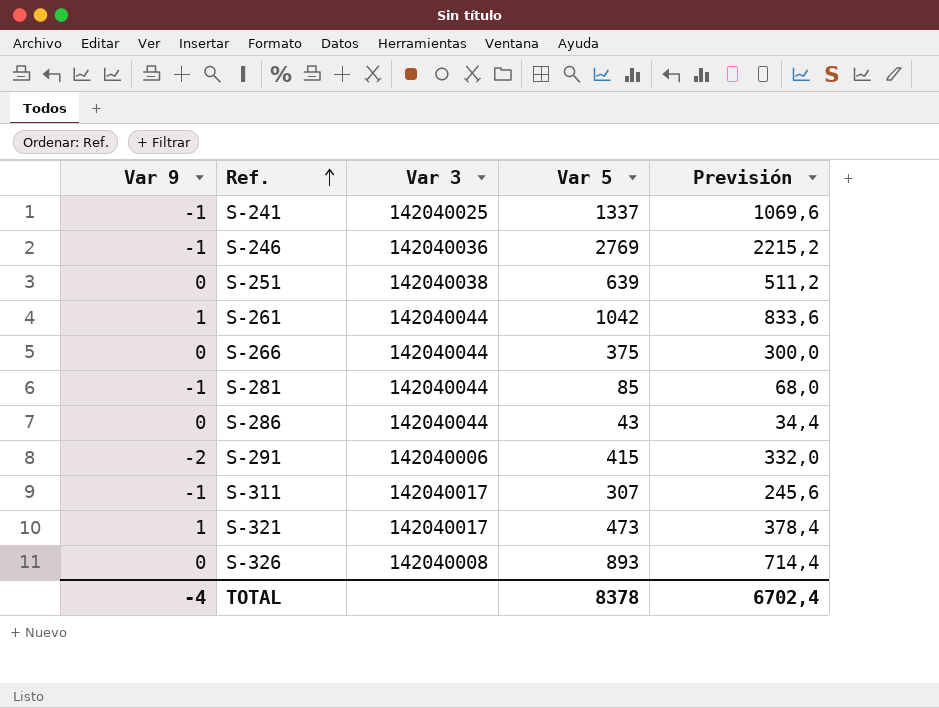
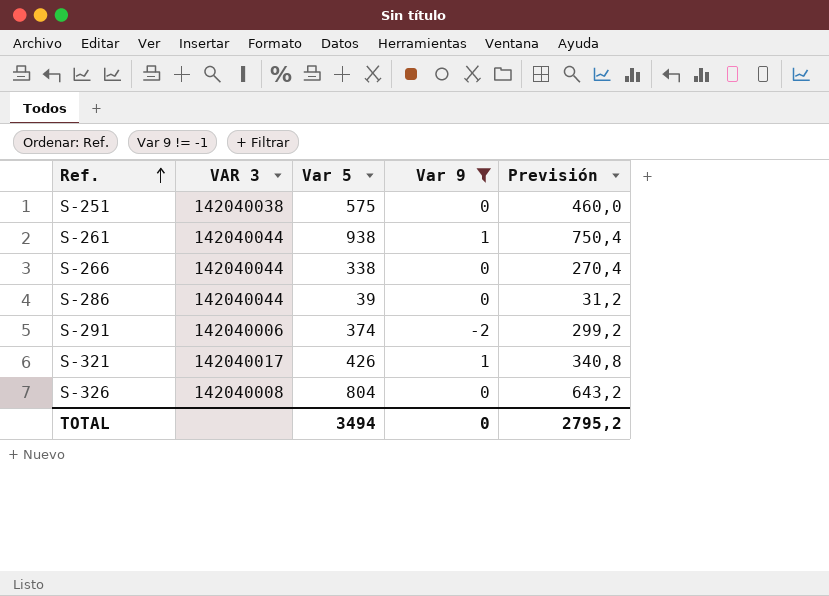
filter: none -> Var 9 != -1
column name: Var 3 -> VAR 3
column Var 9 | position: 1 -> 4
S-251 | Var 5: 639 -> 575
S-251 | Previsión: 511,2 -> 460,0
S-261 | Var 5: 1042 -> 938
S-261 | Previsión: 833,6 -> 750,4
S-266 | Var 5: 375 -> 338
S-266 | Previsión: 300,0 -> 270,4
S-286 | Var 5: 43 -> 39
S-286 | Previsión: 34,4 -> 31,2
S-291 | Var 5: 415 -> 374
S-291 | Previsión: 332,0 -> 299,2
S-321 | Var 5: 473 -> 426
S-321 | Previsión: 378,4 -> 340,8
S-326 | Var 5: 893 -> 804
S-326 | Previsión: 714,4 -> 643,2
TOTAL | Var 5: 8378 -> 3494
TOTAL | Var 9: -4 -> 0
TOTAL | Previsión: 6702,4 -> 2795,2

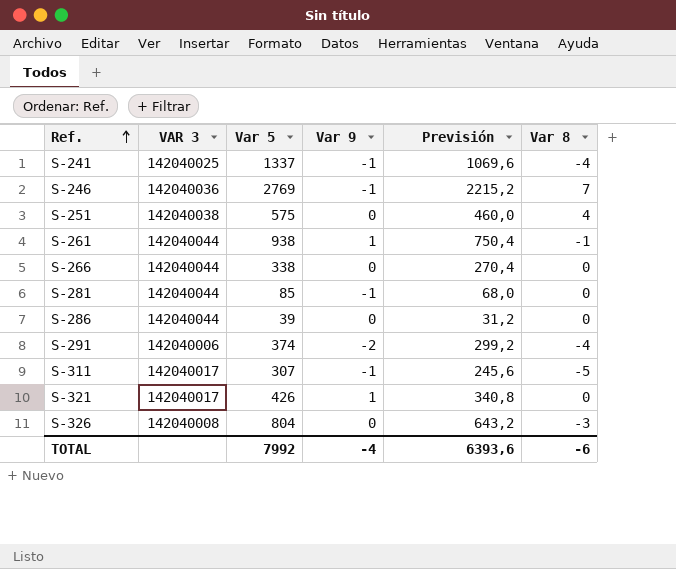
filter: Var 9 != -1 -> none
column Var 8 | position: none -> 6
TOTAL | Var 5: 3494 -> 7992
TOTAL | Var 9: 0 -> -4
TOTAL | Previsión: 2795,2 -> 6393,6

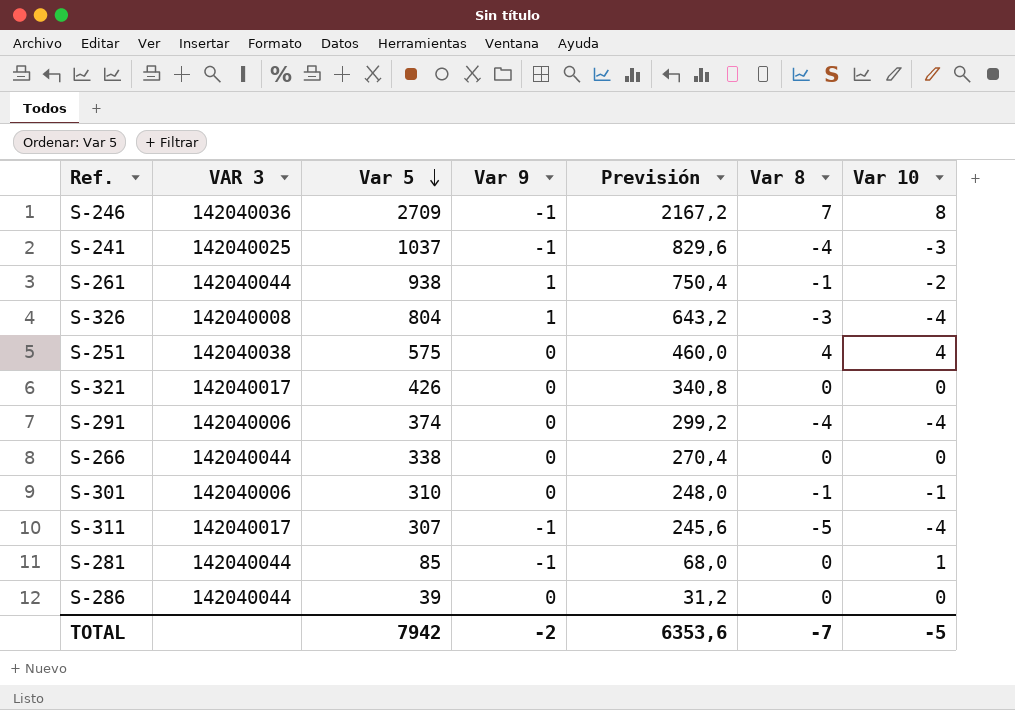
row order: Ref. ascending -> Var 5 descending
column Var 10 | formula: none -> [Var 8] - [Var 9]
S-246 | Var 5: 2769 -> 2709
S-246 | Previsión: 2215,2 -> 2167,2
S-241 | Var 5: 1337 -> 1037
S-241 | Previsión: 1069,6 -> 829,6
S-326 | Var 9: 0 -> 1
S-321 | Var 9: 1 -> 0
S-291 | Var 9: -2 -> 0
row S-301: none -> 142040006 | 310 | 0 | 248,0 | -1 | -1
TOTAL | Var 5: 7992 -> 7942
TOTAL | Var 9: -4 -> -2
TOTAL | Previsión: 6393,6 -> 6353,6
TOTAL | Var 8: -6 -> -7

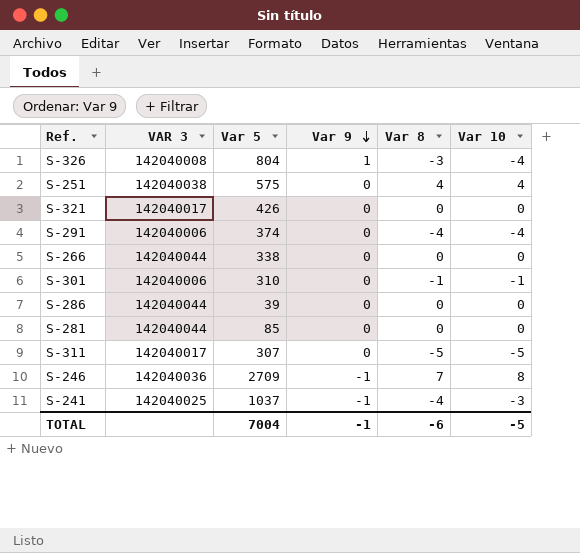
row order: Var 5 descending -> Var 9 descending
column Previsión | formula: [Var 5] * 0,8 -> none
row S-261: 142040044 | 938 | 1 | 750,4 | -1 | -2 -> none
S-281 | Var 9: -1 -> 0
S-281 | Var 10: 1 -> 0
S-311 | Var 9: -1 -> 0
S-311 | Var 10: -4 -> -5
TOTAL | Var 5: 7942 -> 7004
TOTAL | Var 9: -2 -> -1
TOTAL | Var 8: -7 -> -6

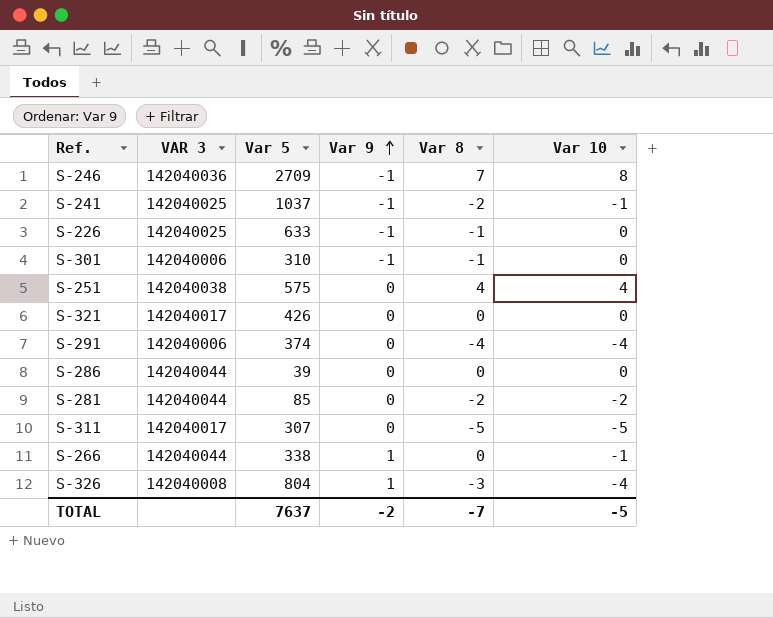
row order: Var 9 descending -> Var 9 ascending
S-241 | Var 8: -4 -> -2
S-241 | Var 10: -3 -> -1
row S-226: none -> 142040025 | 633 | -1 | -1 | 0
S-301 | Var 9: 0 -> -1
S-301 | Var 10: -1 -> 0
S-281 | Var 8: 0 -> -2
S-281 | Var 10: 0 -> -2
S-266 | Var 9: 0 -> 1
S-266 | Var 10: 0 -> -1
TOTAL | Var 5: 7004 -> 7637
TOTAL | Var 9: -1 -> -2
TOTAL | Var 8: -6 -> -7

